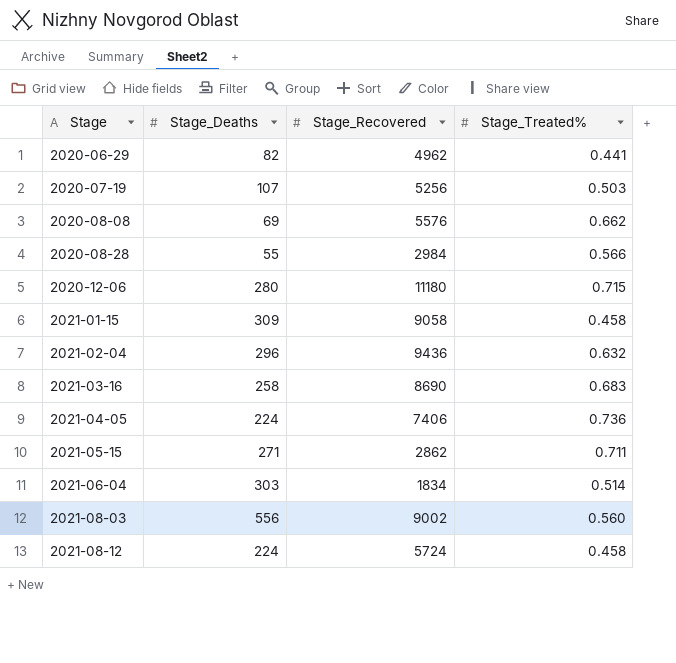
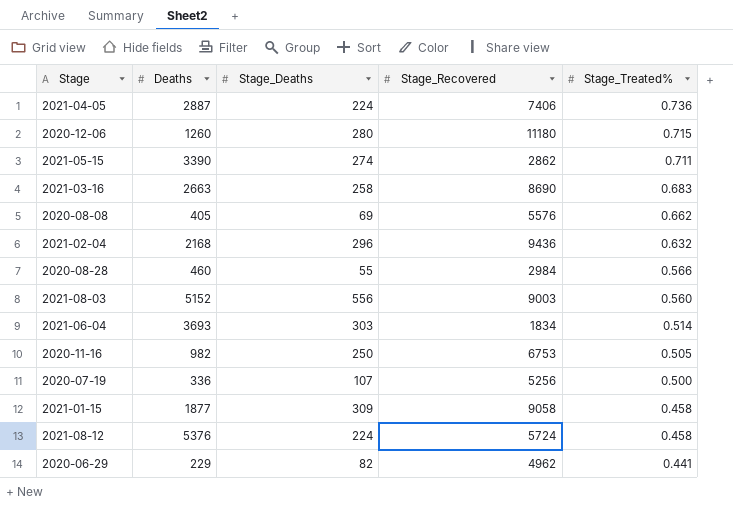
row order: Stage ascending -> Stage_Treated% descending
column Deaths | position: none -> 2
2021-05-15 | Stage_Deaths: 271 -> 274
2021-08-03 | Stage_Recovered: 9002 -> 9003
row 2020-11-16: none -> 982 | 250 | 6753 | 0.505
2020-07-19 | Stage_Treated%: 0.503 -> 0.500

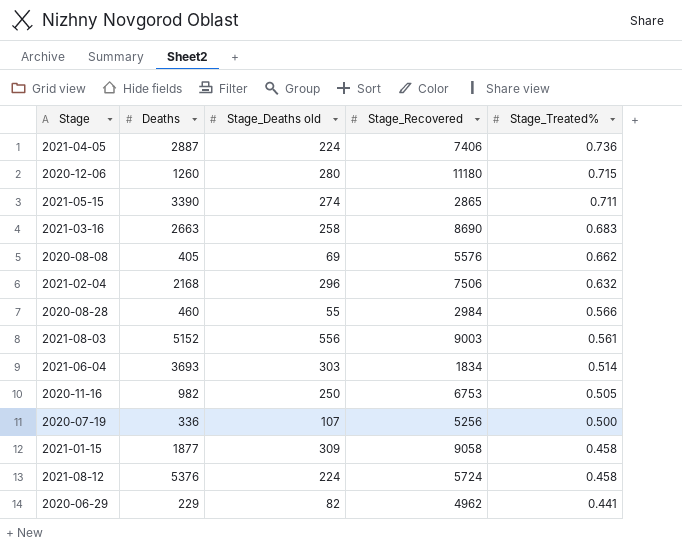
column name: Stage_Deaths -> Stage_Deaths old
2021-05-15 | Stage_Recovered: 2862 -> 2865
2021-02-04 | Stage_Recovered: 9436 -> 7506
2021-08-03 | Stage_Treated%: 0.560 -> 0.561

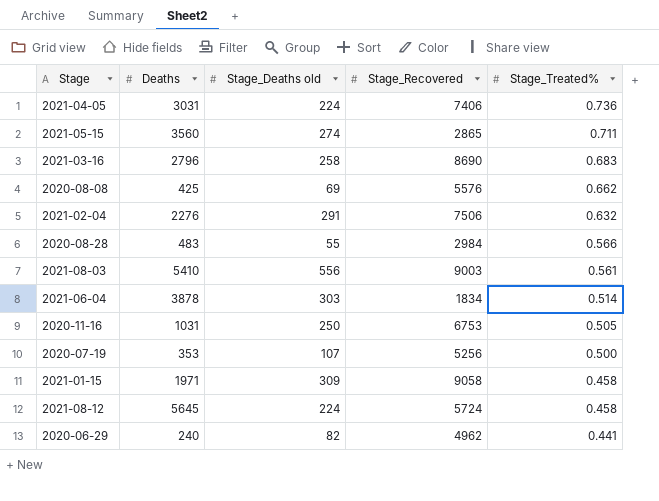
row 2020-12-06: 1260 | 280 | 11180 | 0.715 -> none
2021-04-05 | Deaths: 2887 -> 3031
2021-05-15 | Deaths: 3390 -> 3560
2021-03-16 | Deaths: 2663 -> 2796
2020-08-08 | Deaths: 405 -> 425
2021-02-04 | Deaths: 2168 -> 2276
2021-02-04 | Stage_Deaths old: 296 -> 291
2020-08-28 | Deaths: 460 -> 483
2021-08-03 | Deaths: 5152 -> 5410
2021-06-04 | Deaths: 3693 -> 3878
2020-11-16 | Deaths: 982 -> 1031
2020-07-19 | Deaths: 336 -> 353
2021-01-15 | Deaths: 1877 -> 1971
2021-08-12 | Deaths: 5376 -> 5645
2020-06-29 | Deaths: 229 -> 240

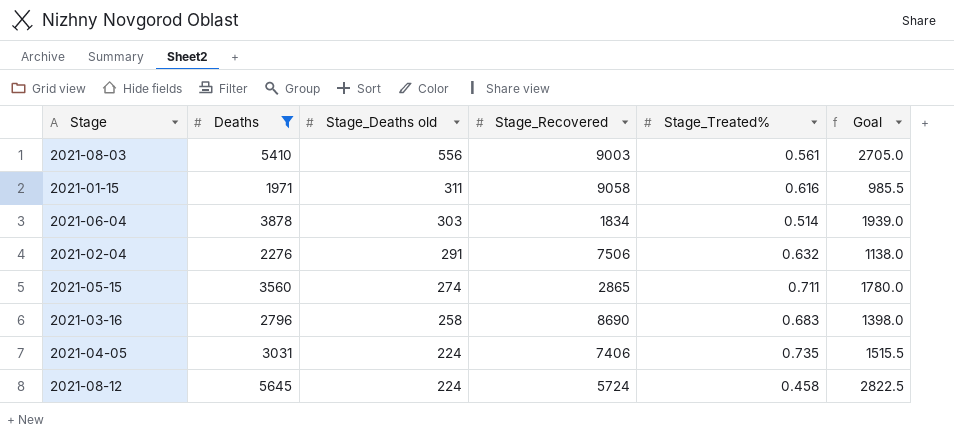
filter: none -> Deaths >= 1971
row order: Stage_Treated% descending -> Stage_Deaths old descending
column Goal | formula: none -> [Deaths] * 0.5
2021-01-15 | Stage_Deaths old: 309 -> 311
2021-01-15 | Stage_Treated%: 0.458 -> 0.616
2021-04-05 | Stage_Treated%: 0.736 -> 0.735

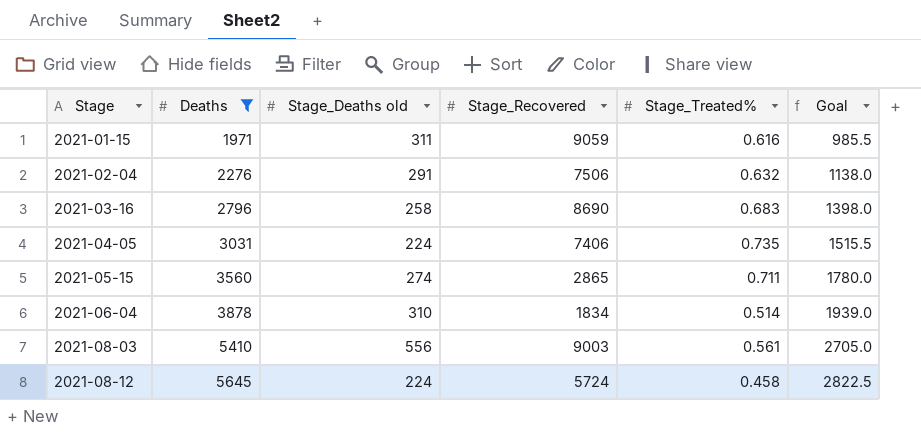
row order: Stage_Deaths old descending -> Stage ascending
2021-01-15 | Stage_Recovered: 9058 -> 9059
2021-06-04 | Stage_Deaths old: 303 -> 310

